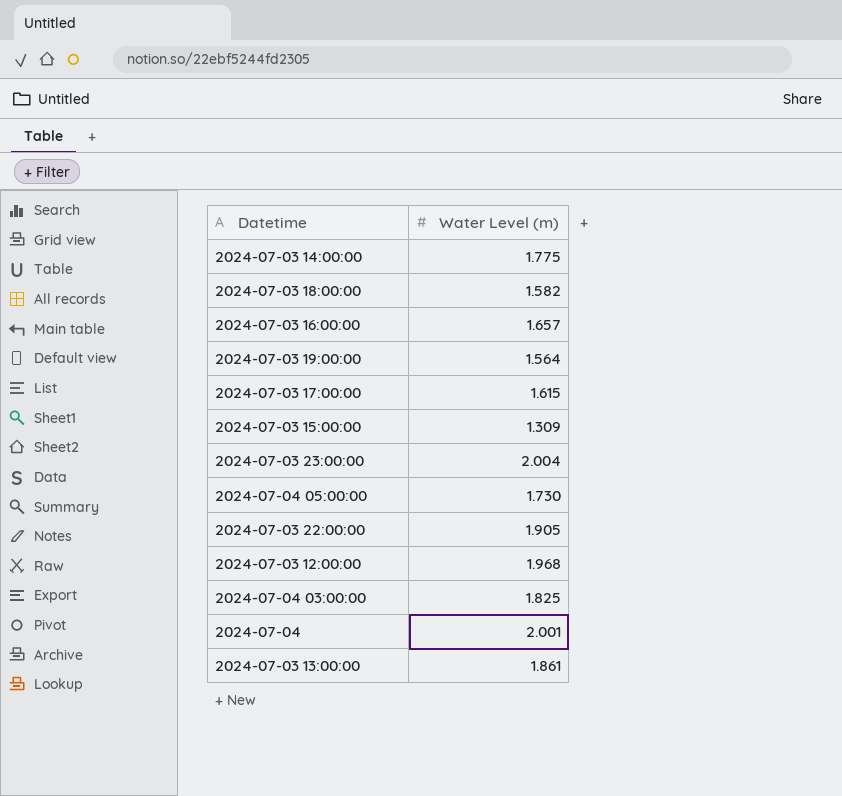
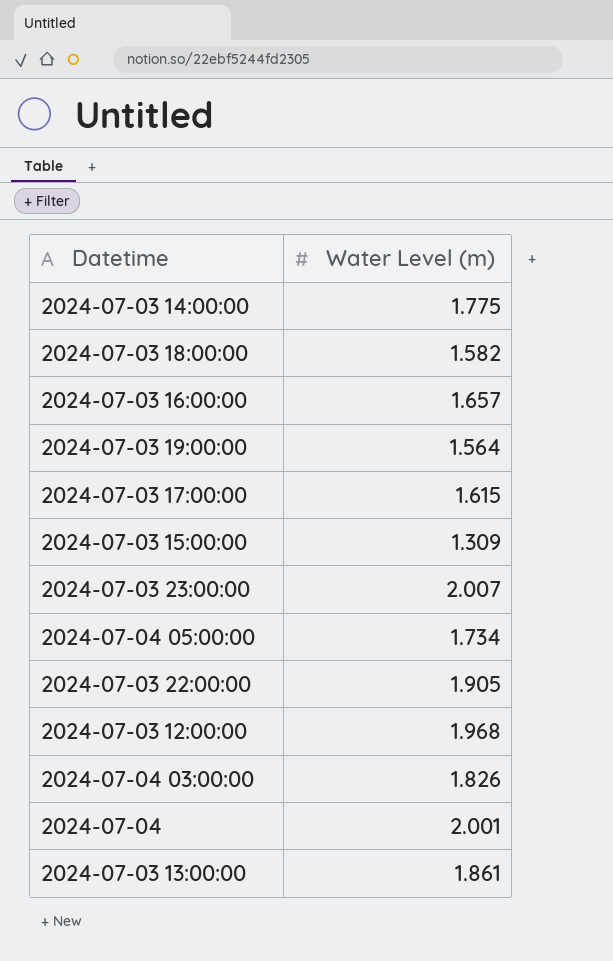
2024-07-03 23:00:00 | Water Level (m): 2.004 -> 2.007
2024-07-04 05:00:00 | Water Level (m): 1.730 -> 1.734
2024-07-04 03:00:00 | Water Level (m): 1.825 -> 1.826

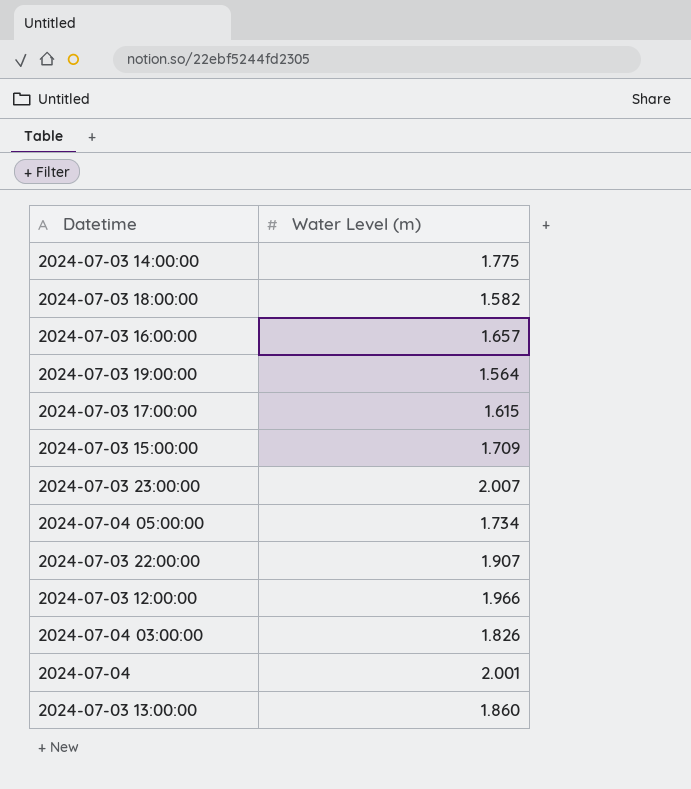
2024-07-03 15:00:00 | Water Level (m): 1.309 -> 1.709
2024-07-03 22:00:00 | Water Level (m): 1.905 -> 1.907
2024-07-03 12:00:00 | Water Level (m): 1.968 -> 1.966
2024-07-03 13:00:00 | Water Level (m): 1.861 -> 1.860

